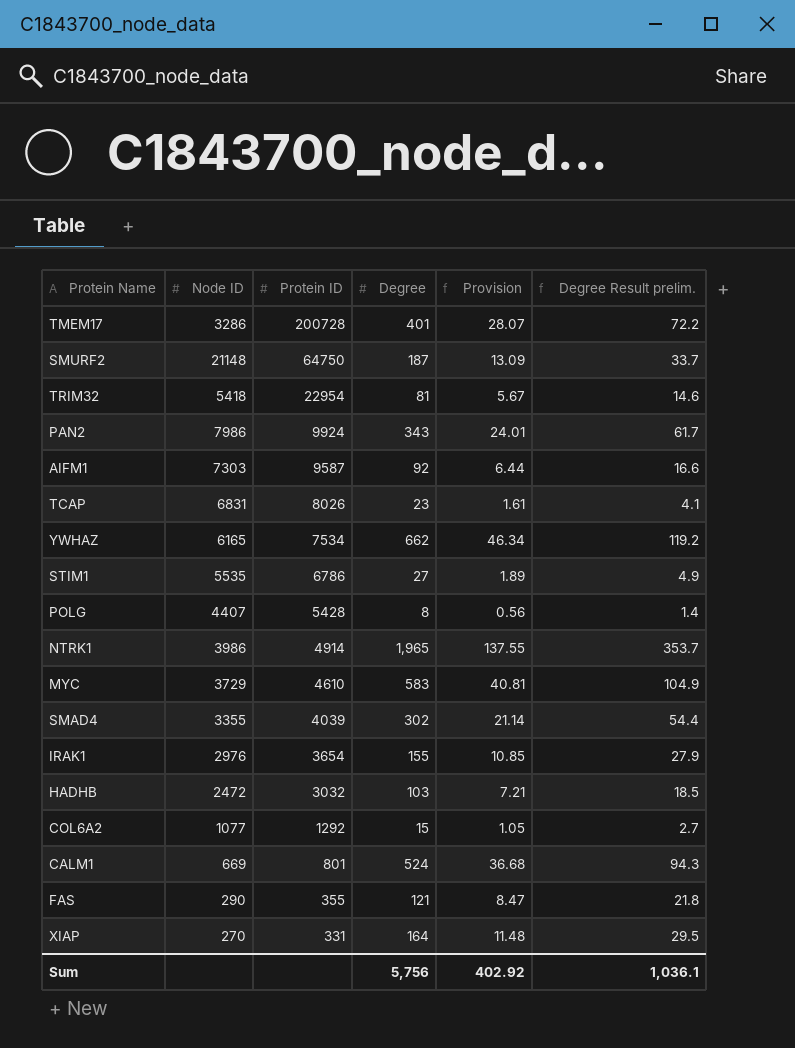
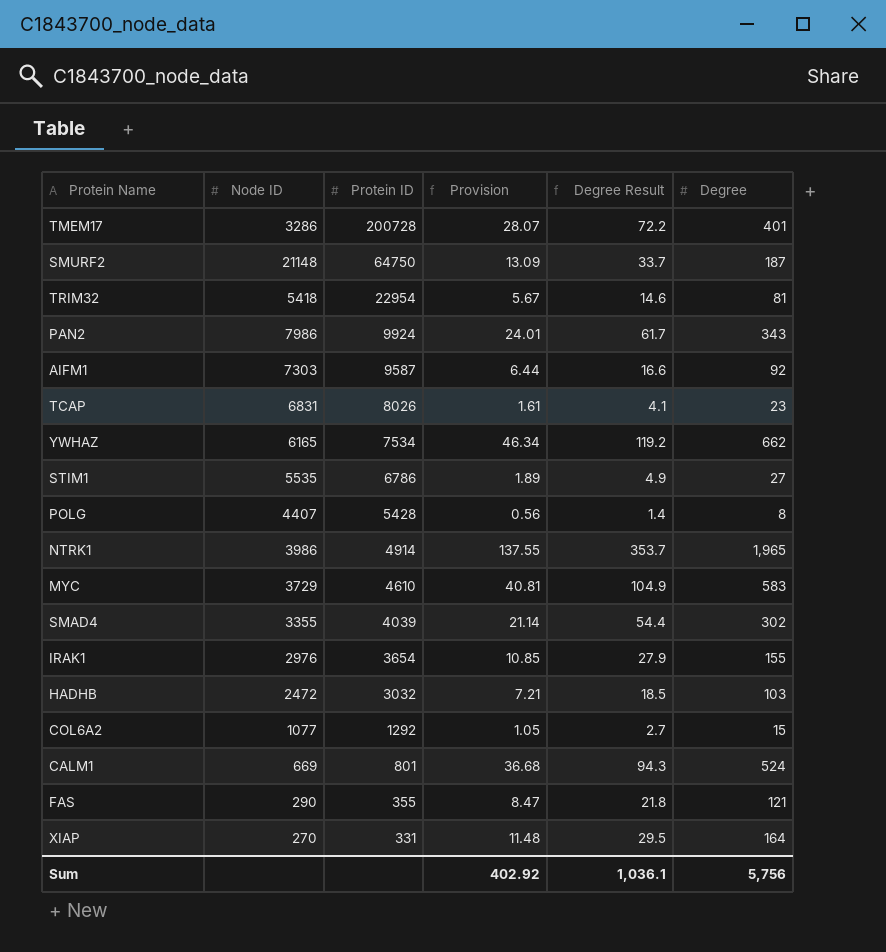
column name: Degree Result prelim. -> Degree Result
column Degree | position: 4 -> 6

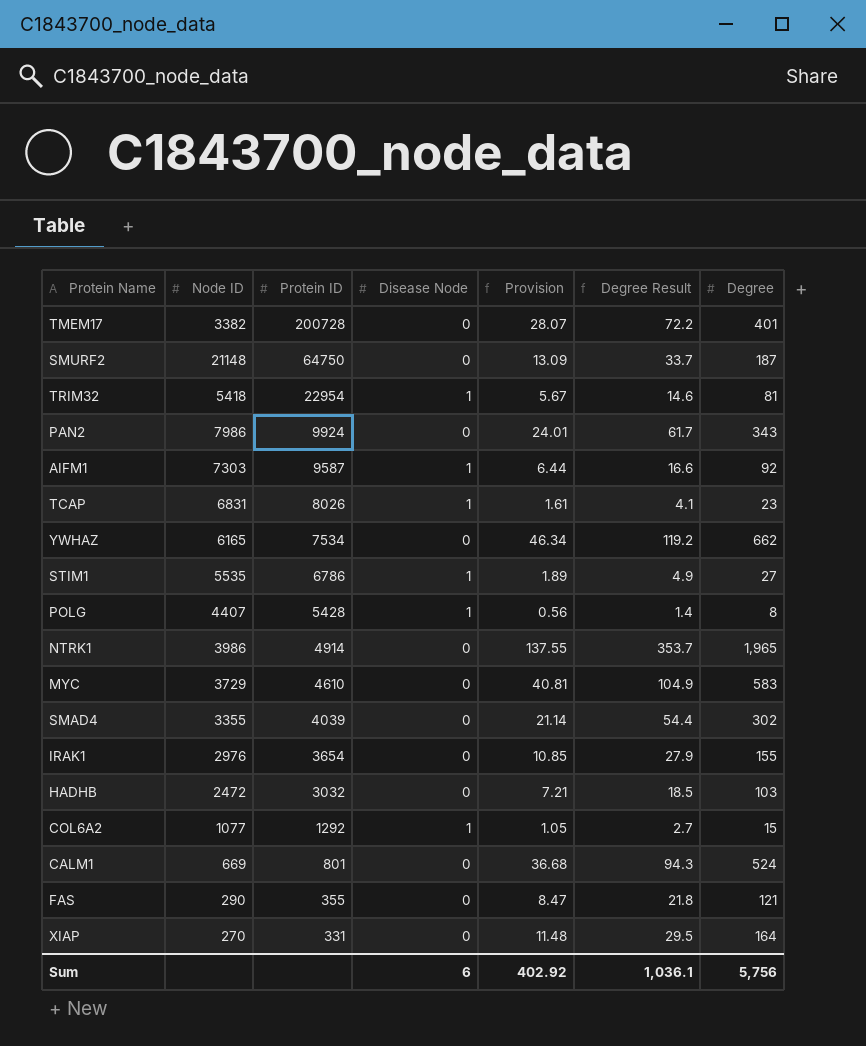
column Disease Node | position: none -> 4
TMEM17 | Node ID: 3286 -> 3382

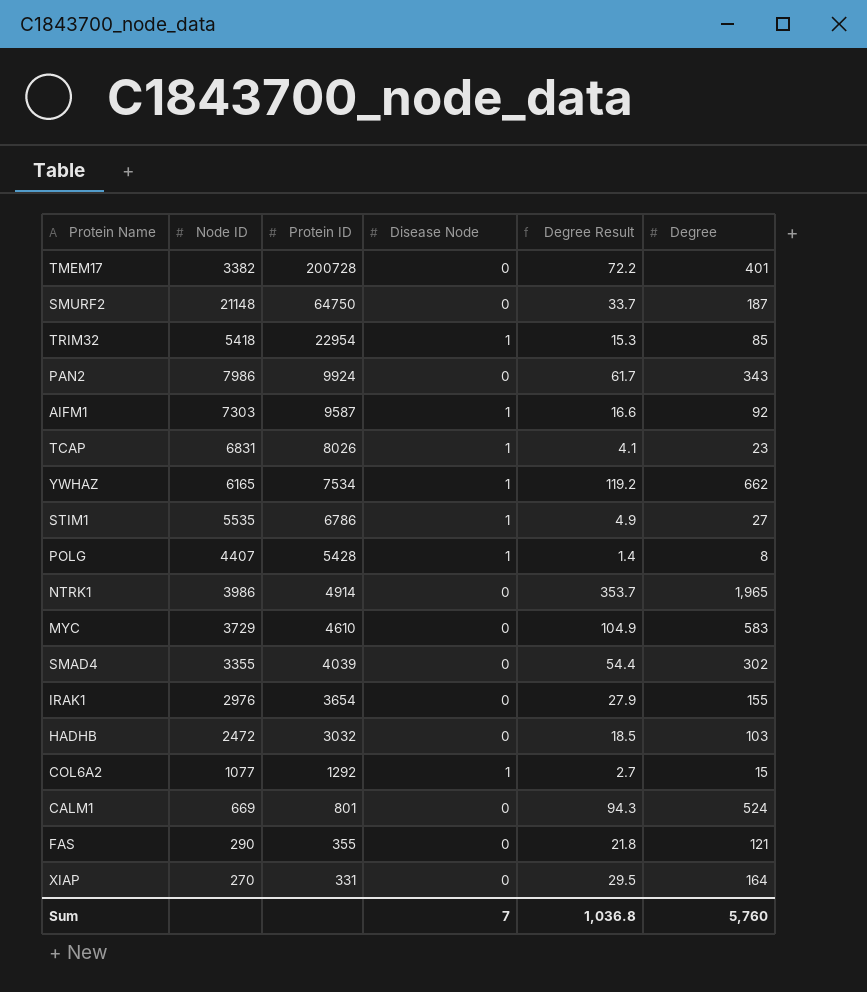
column Provision | formula: [Degree] * 0.07 -> none
TRIM32 | Degree Result: 14.6 -> 15.3
TRIM32 | Degree: 81 -> 85
YWHAZ | Disease Node: 0 -> 1
Sum | Disease Node: 6 -> 7
Sum | Degree Result: 1,036.1 -> 1,036.8
Sum | Degree: 5,756 -> 5,760

